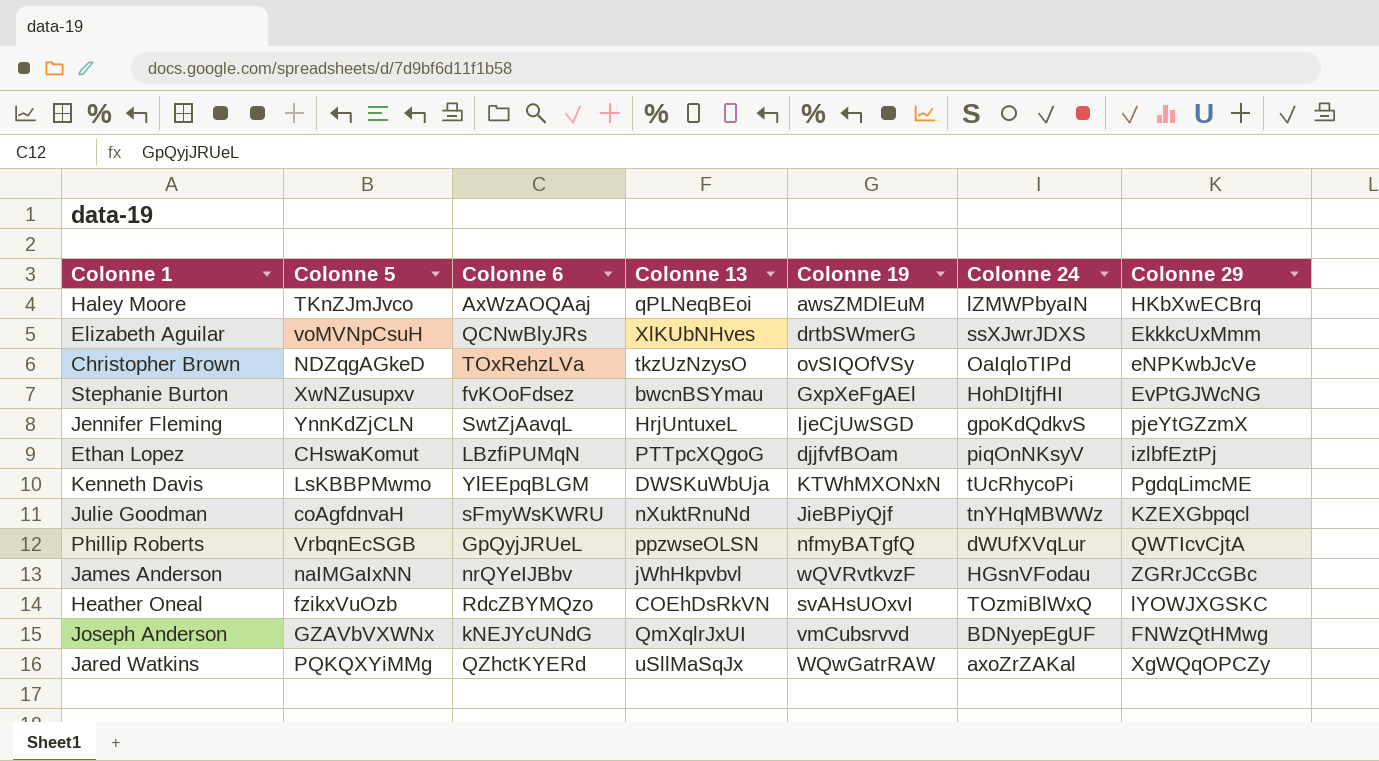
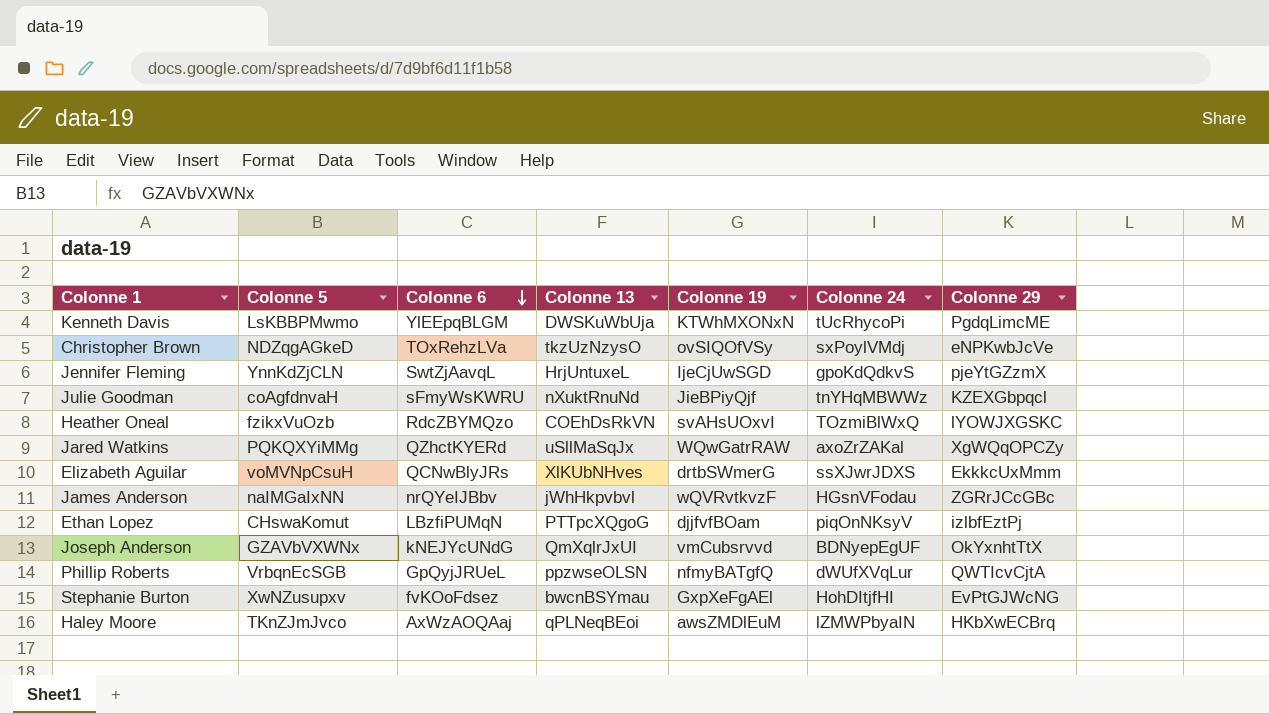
row order: none -> Colonne 6 descending
Christopher Brown | Colonne 24: OaIqloTIPd -> sxPoylVMdj
Joseph Anderson | Colonne 29: FNWzQtHMwg -> OkYxnhtTtX

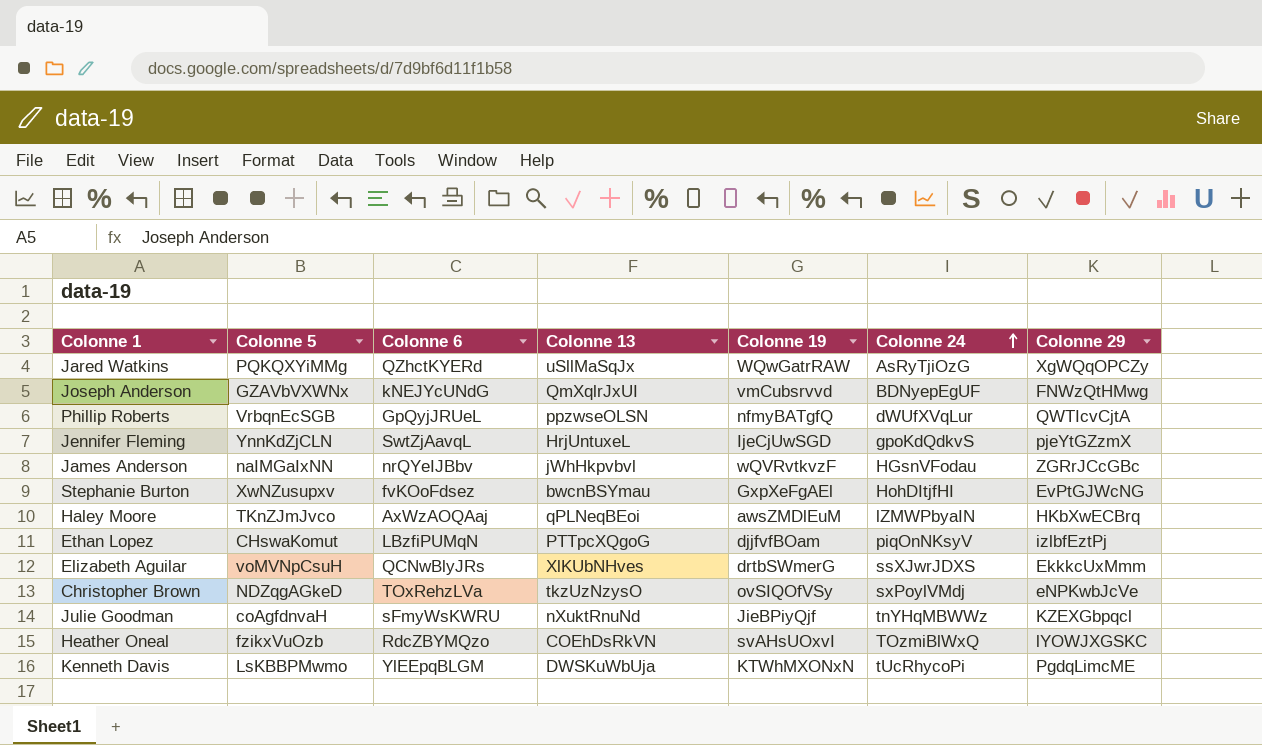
row order: Colonne 6 descending -> Colonne 24 ascending
Jared Watkins | Colonne 24: axoZrZAKal -> AsRyTjiOzG
Joseph Anderson | Colonne 29: OkYxnhtTtX -> FNWzQtHMwg

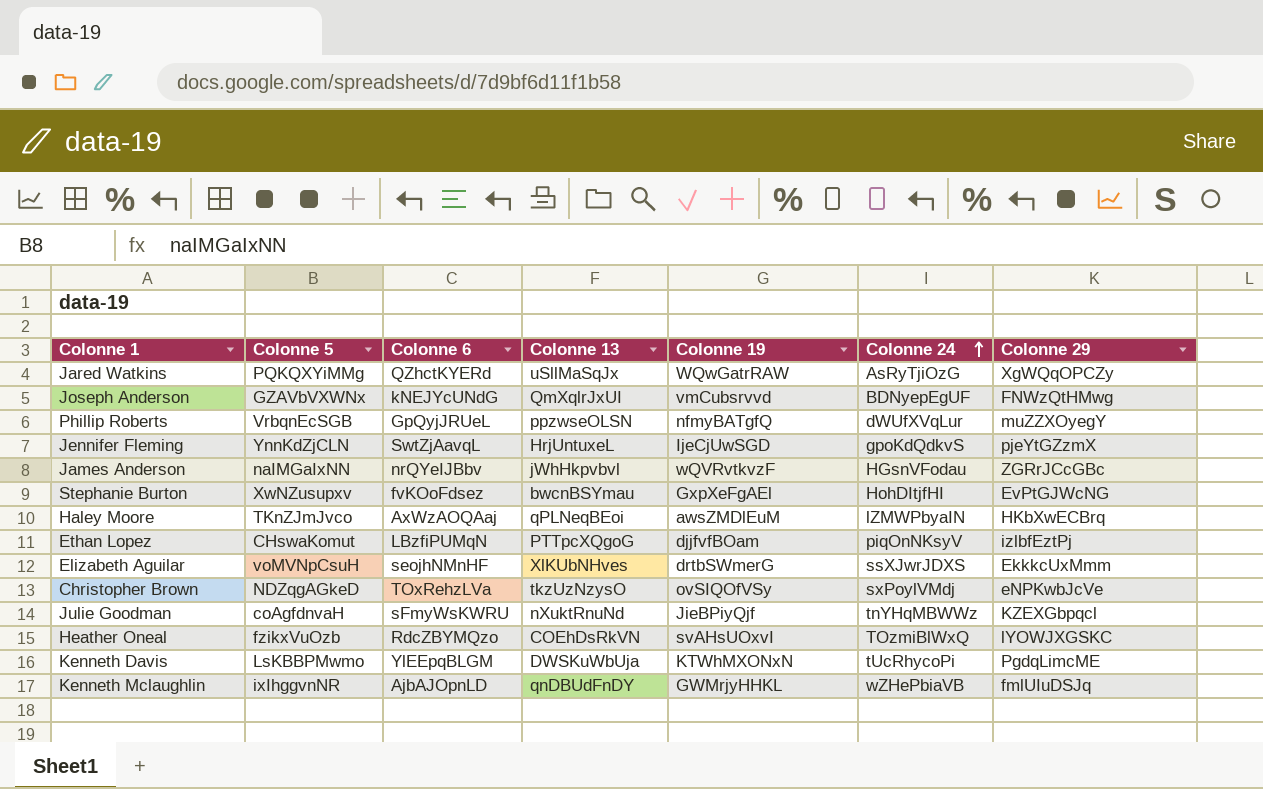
Phillip Roberts | Colonne 29: QWTIcvCjtA -> muZZXOyegY
Elizabeth Aguilar | Colonne 6: QCNwBlyJRs -> seojhNMnHF
row Kenneth Mclaughlin: none -> ixIhggvnNR | AjbAJOpnLD | qnDBUdFnDY | GWMrjyHHKL | wZHePbiaVB | fmlUIuDSJq

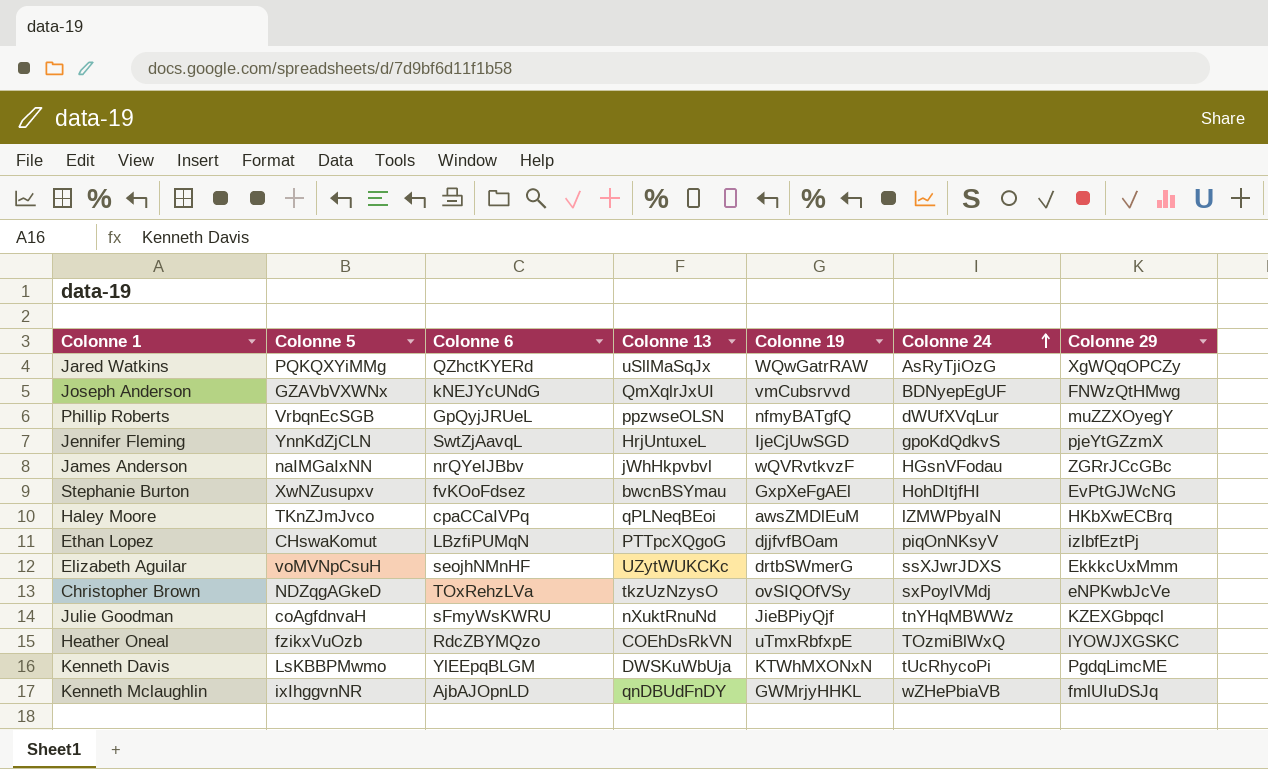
Haley Moore | Colonne 6: AxWzAOQAaj -> cpaCCaIVPq
Elizabeth Aguilar | Colonne 13: XlKUbNHves -> UZytWUKCKc
Heather Oneal | Colonne 19: svAHsUOxvI -> uTmxRbfxpE

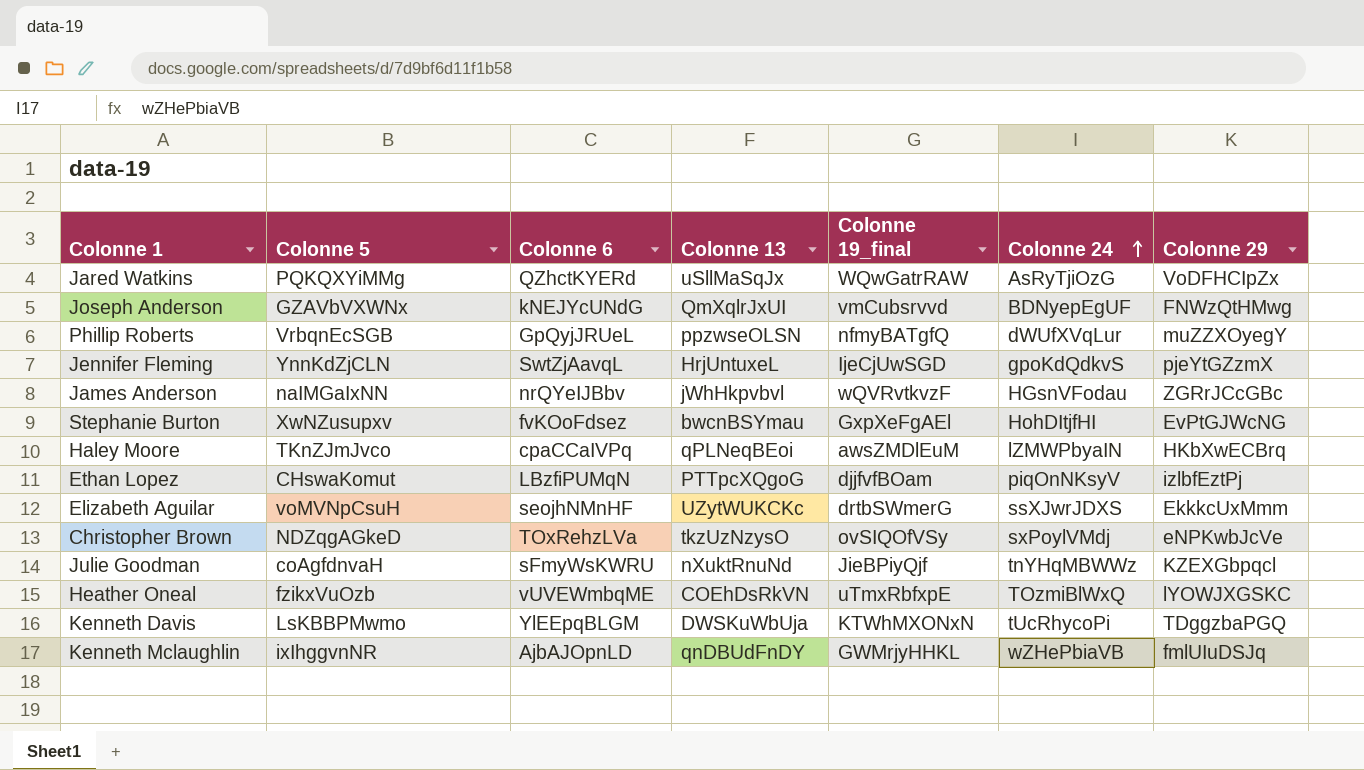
column name: Colonne 19 -> Colonne 19_final
Jared Watkins | Colonne 29: XgWQqOPCZy -> VoDFHCIpZx
Heather Oneal | Colonne 6: RdcZBYMQzo -> vUVEWmbqME
Kenneth Davis | Colonne 29: PgdqLimcME -> TDggzbaPGQ

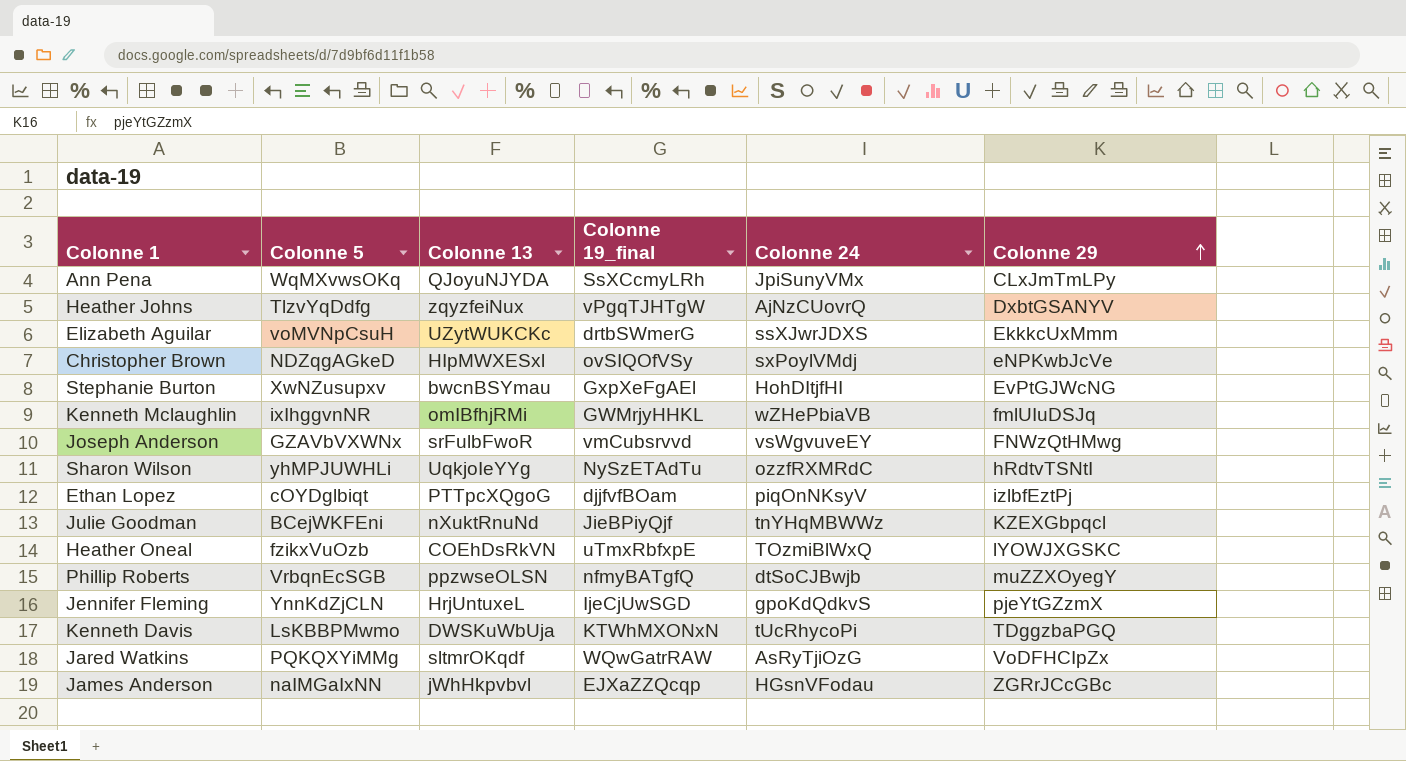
row order: Colonne 24 ascending -> Colonne 29 ascending
column Colonne 6 | position: 3 -> none
row Haley Moore: TKnZJmJvco | cpaCCaIVPq | qPLNeqBEoi | awsZMDlEuM | lZMWPbyaIN | HKbXwECBrq -> none
row Ann Pena: none -> WqMXvwsOKq | QJoyuNJYDA | SsXCcmyLRh | JpiSunyVMx | CLxJmTmLPy
row Heather Johns: none -> TlzvYqDdfg | zqyzfeiNux | vPgqTJHTgW | AjNzCUovrQ | DxbtGSANYV
Christopher Brown | Colonne 13: tkzUzNzysO -> HIpMWXESxl
Kenneth Mclaughlin | Colonne 13: qnDBUdFnDY -> omIBfhjRMi
Joseph Anderson | Colonne 13: QmXqlrJxUI -> srFulbFwoR
Joseph Anderson | Colonne 24: BDNyepEgUF -> vsWgvuveEY
row Sharon Wilson: none -> yhMPJUWHLi | UqkjoIeYYg | NySzETAdTu | ozzfRXMRdC | hRdtvTSNtI
Ethan Lopez | Colonne 5: CHswaKomut -> cOYDglbiqt
Julie Goodman | Colonne 5: coAgfdnvaH -> BCejWKFEni
Phillip Roberts | Colonne 24: dWUfXVqLur -> dtSoCJBwjb
Jared Watkins | Colonne 13: uSllMaSqJx -> sltmrOKqdf
James Anderson | Colonne 19_final: wQVRvtkvzF -> EJXaZZQcqp

